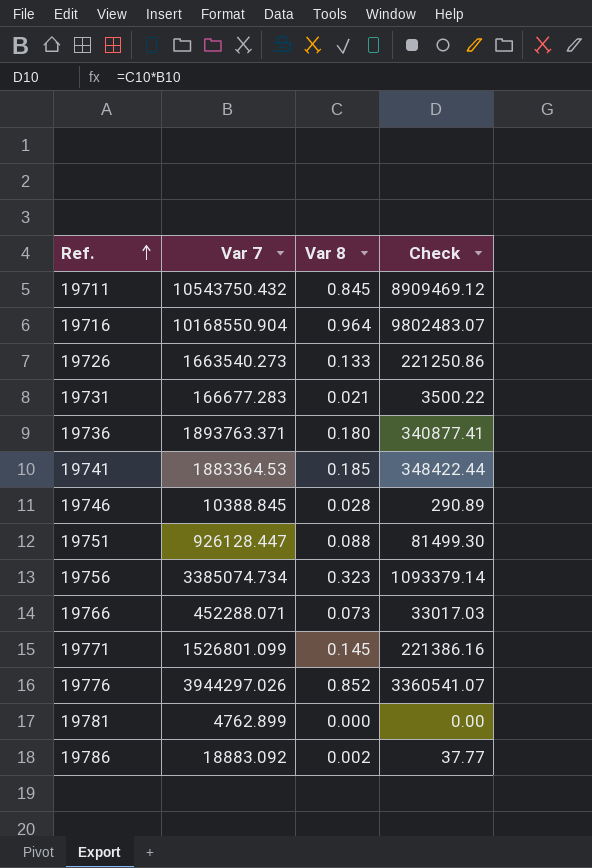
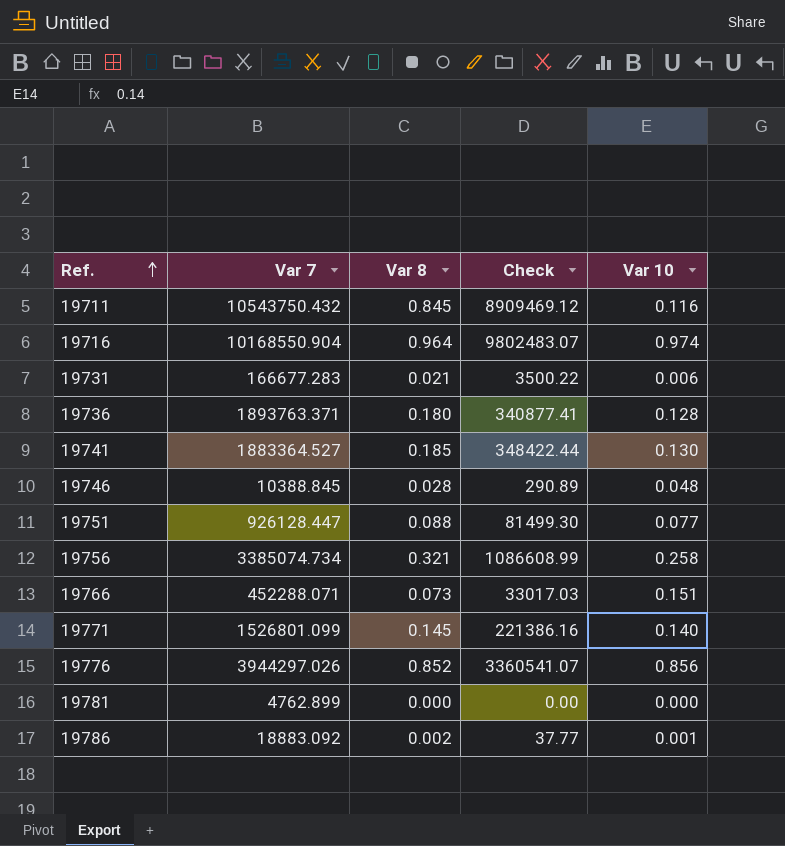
column Var 10 | position: none -> 5
row 19726: 1663540.273 | 0.133 | 221250.86 -> none
19741 | Var 7: 1883364.53 -> 1883364.527
19756 | Var 8: 0.323 -> 0.321
19756 | Check: 1093379.14 -> 1086608.99

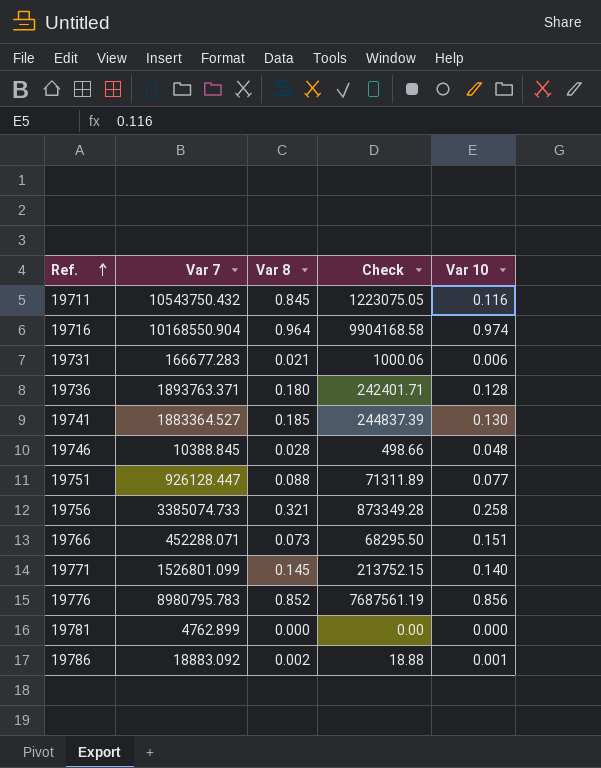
column Check | formula: [Var 7] * [Var 8] -> [Var 7] * [Var 10]
19756 | Var 7: 3385074.734 -> 3385074.733
19776 | Var 7: 3944297.026 -> 8980795.783

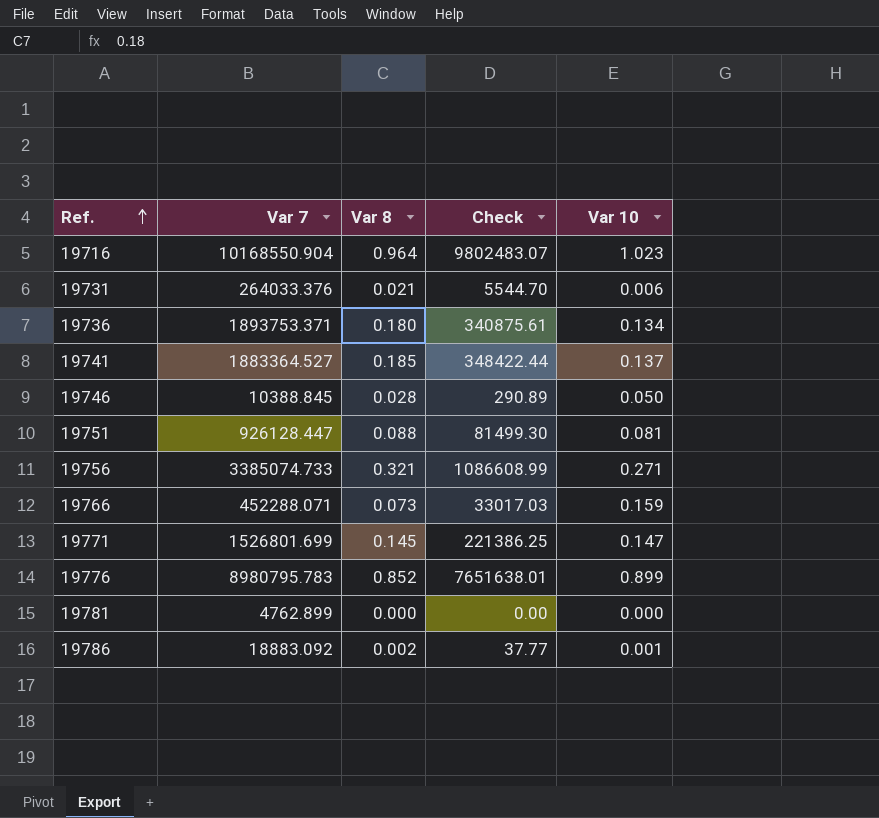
column Check | formula: [Var 7] * [Var 10] -> [Var 7] * [Var 8]
row 19711: 10543750.432 | 0.845 | 1223075.05 | 0.116 -> none
19716 | Var 10: 0.974 -> 1.023
19731 | Var 7: 166677.283 -> 264033.376
19736 | Var 7: 1893763.371 -> 1893753.371
19736 | Var 10: 0.128 -> 0.134
19741 | Var 10: 0.130 -> 0.137
19746 | Var 10: 0.048 -> 0.050
19751 | Var 10: 0.077 -> 0.081
19756 | Var 10: 0.258 -> 0.271
19766 | Var 10: 0.151 -> 0.159
19771 | Var 7: 1526801.099 -> 1526801.699
19771 | Var 10: 0.140 -> 0.147
19776 | Var 10: 0.856 -> 0.899

